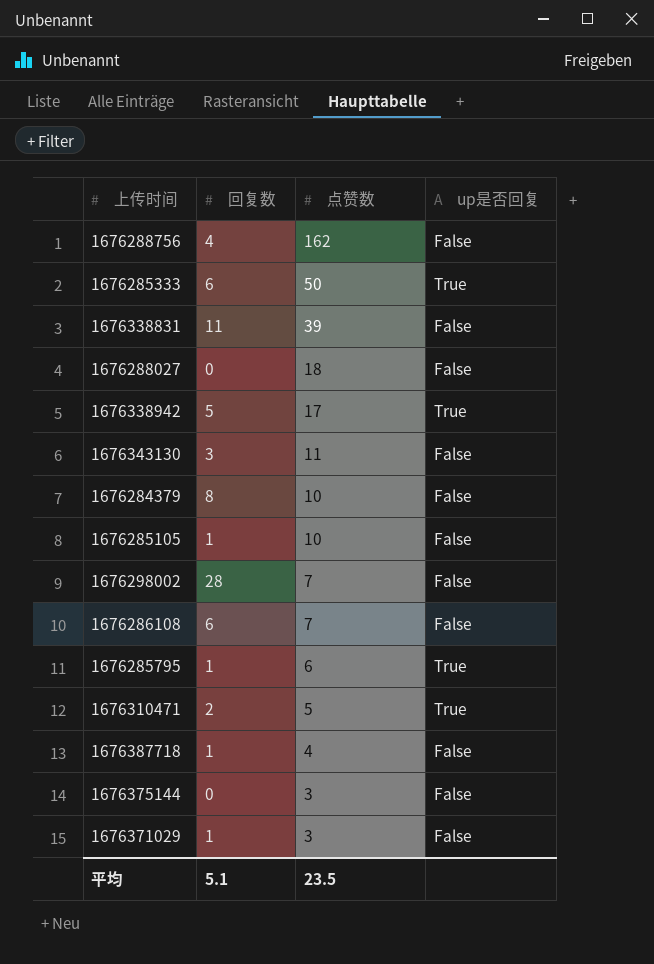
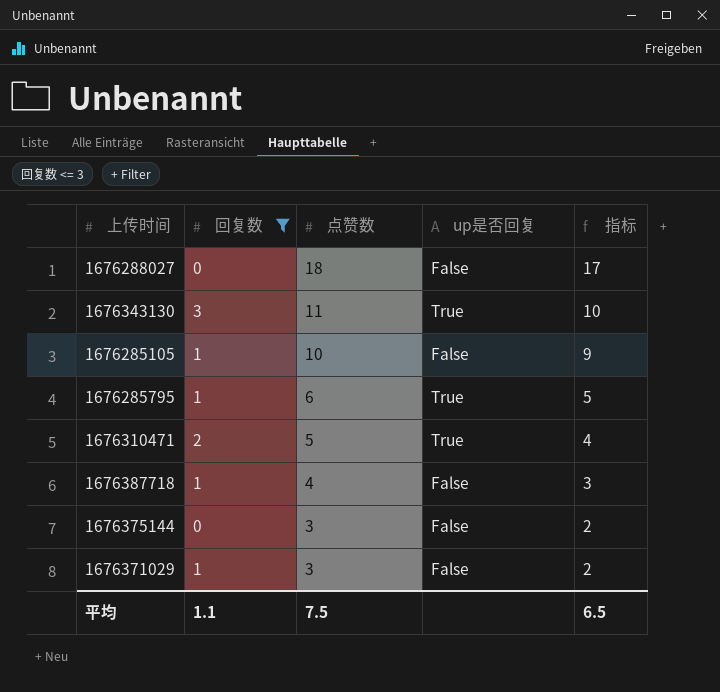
filter: none -> 回复数 <= 3
column 指标 | formula: none -> [点赞数] - 1
1676343130 | up是否回复: False -> True
平均 | 回复数: 5.1 -> 1.1
平均 | 点赞数: 23.5 -> 7.5

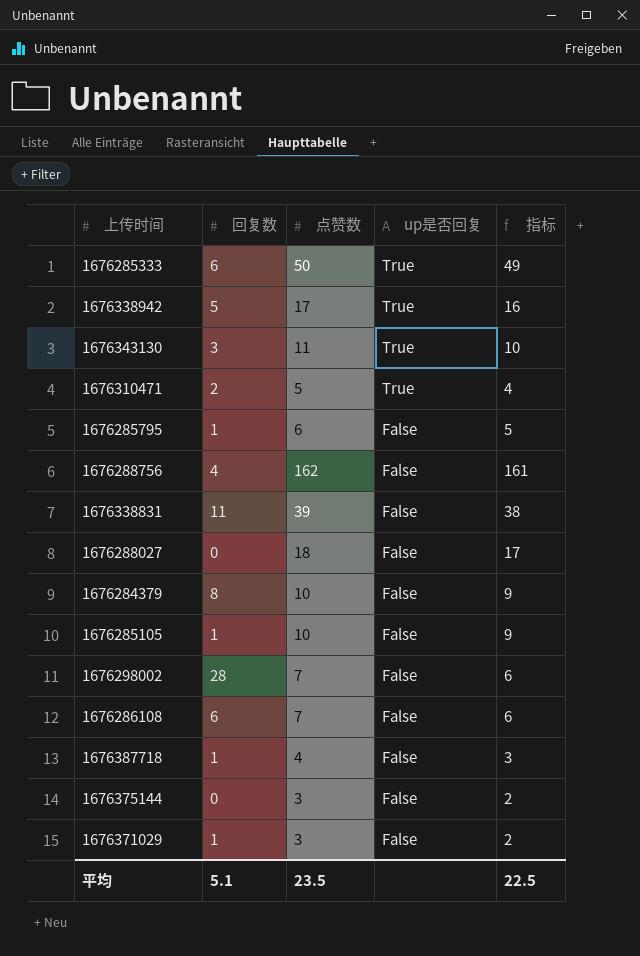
filter: 回复数 <= 3 -> none
row order: 点赞数 descending -> up是否回复 descending
1676285795 | up是否回复: True -> False
平均 | 回复数: 1.1 -> 5.1
平均 | 点赞数: 7.5 -> 23.5
平均 | 指标: 6.5 -> 22.5

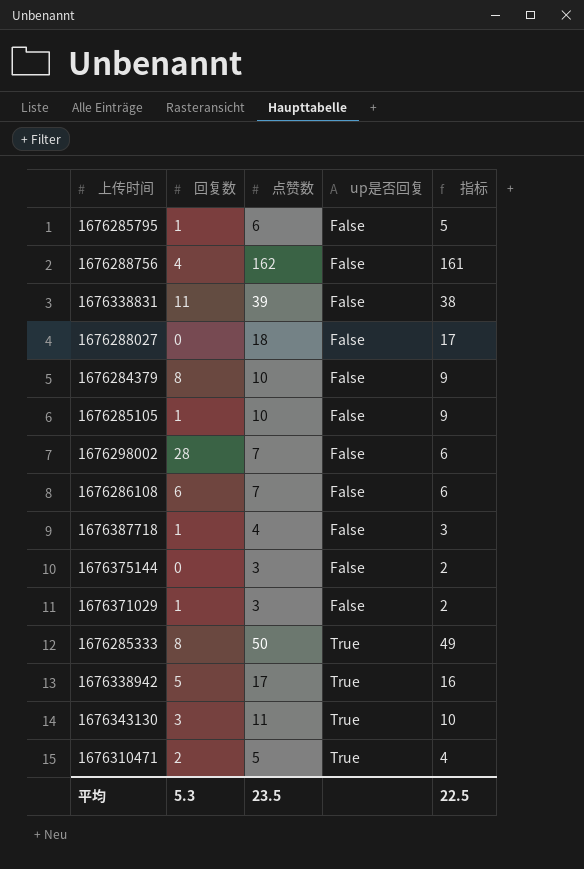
row order: up是否回复 descending -> up是否回复 ascending
1676285333 | 回复数: 6 -> 8
平均 | 回复数: 5.1 -> 5.3

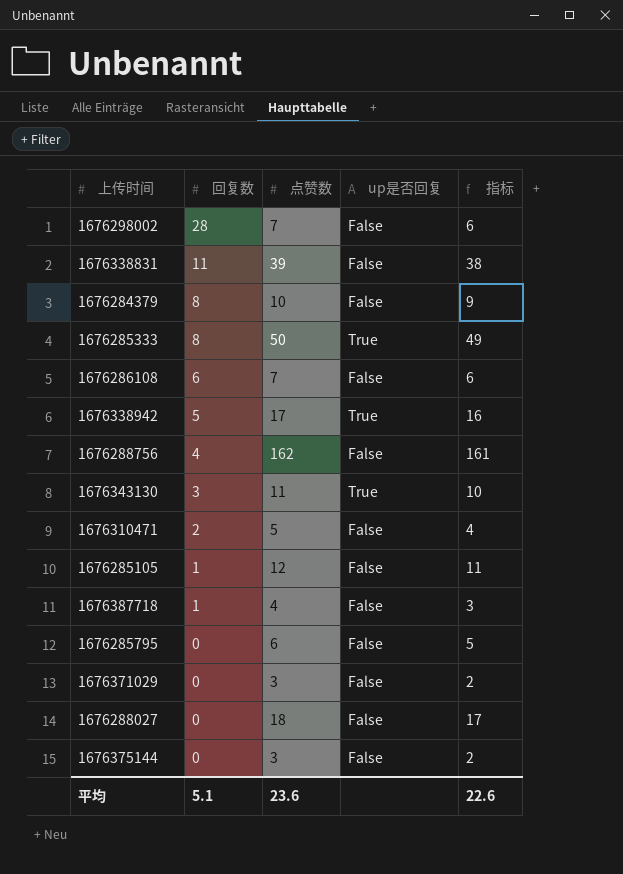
row order: up是否回复 ascending -> 回复数 descending
1676310471 | up是否回复: True -> False
1676285105 | 点赞数: 10 -> 12
1676285105 | 指标: 9 -> 11
1676285795 | 回复数: 1 -> 0
1676371029 | 回复数: 1 -> 0
平均 | 回复数: 5.3 -> 5.1
平均 | 点赞数: 23.5 -> 23.6
平均 | 指标: 22.5 -> 22.6

